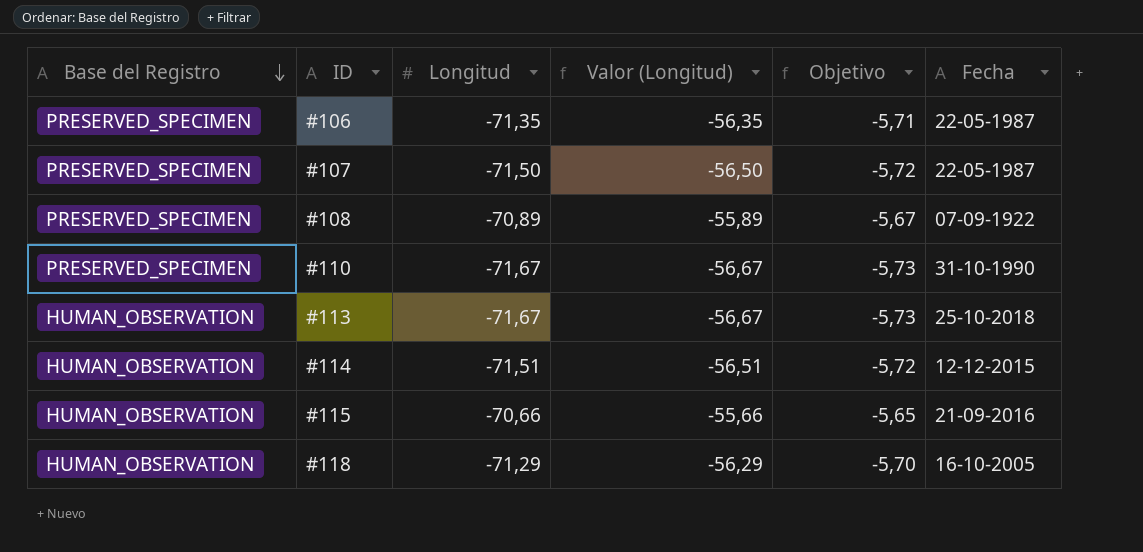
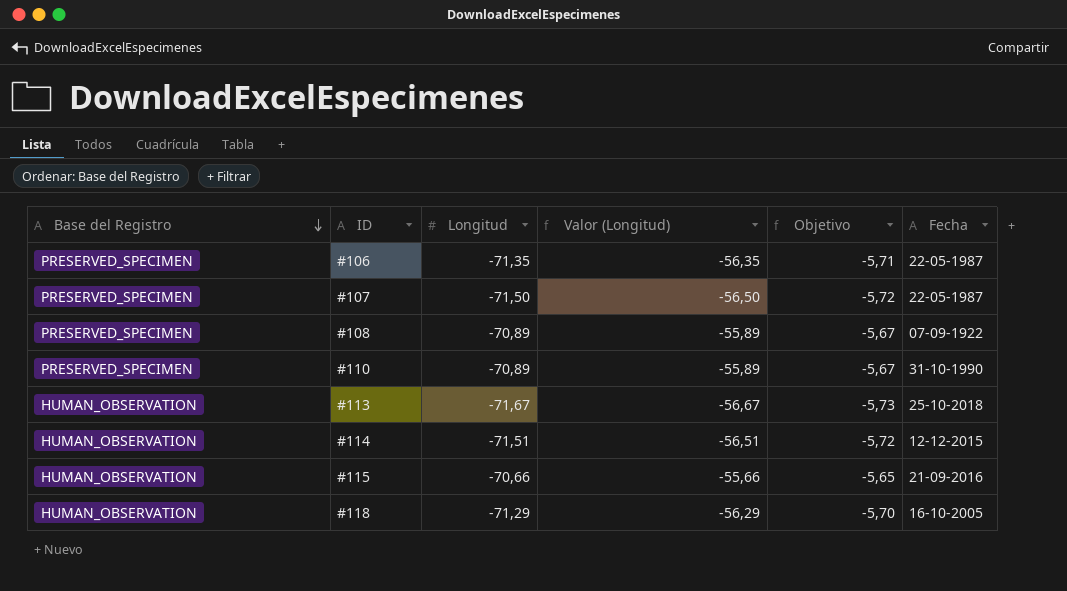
#110 | Longitud: -71,67 -> -70,89
#110 | Valor (Longitud): -56,67 -> -55,89
#110 | Objetivo: -5,73 -> -5,67

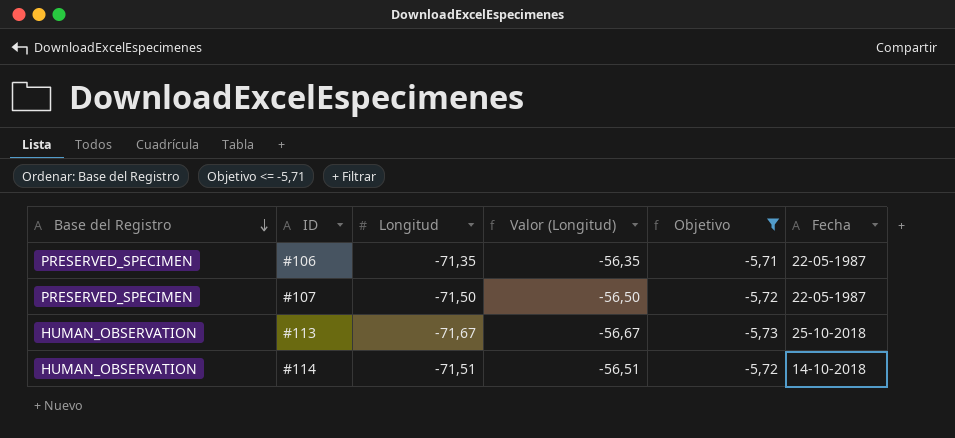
filter: none -> Objetivo <= -5,71
#114 | Fecha: 12-12-2015 -> 14-10-2018

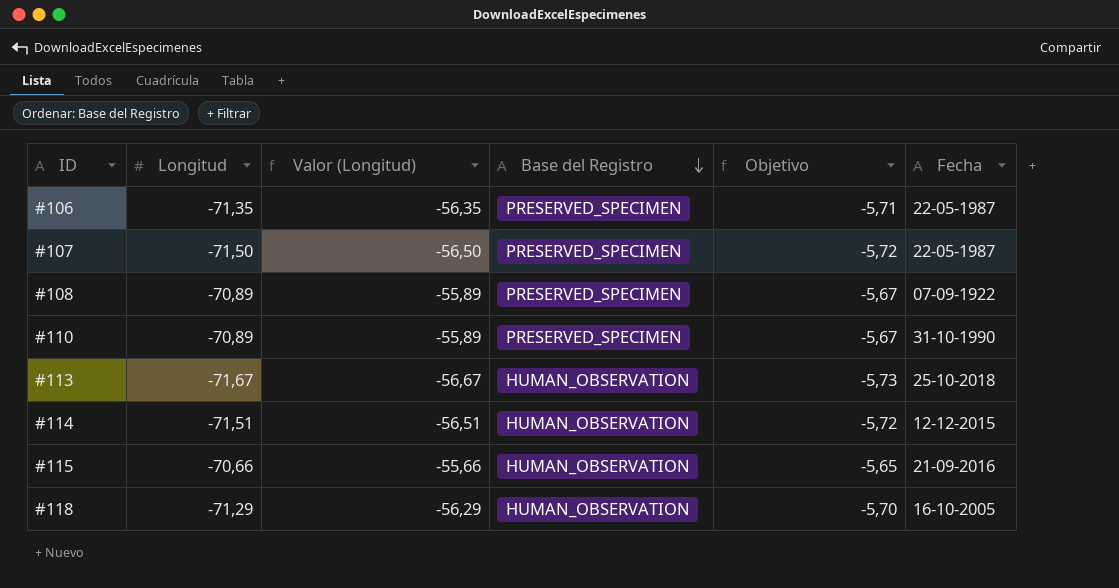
filter: Objetivo <= -5,71 -> none
column Base del Registro | position: 1 -> 4
#114 | Fecha: 14-10-2018 -> 12-12-2015

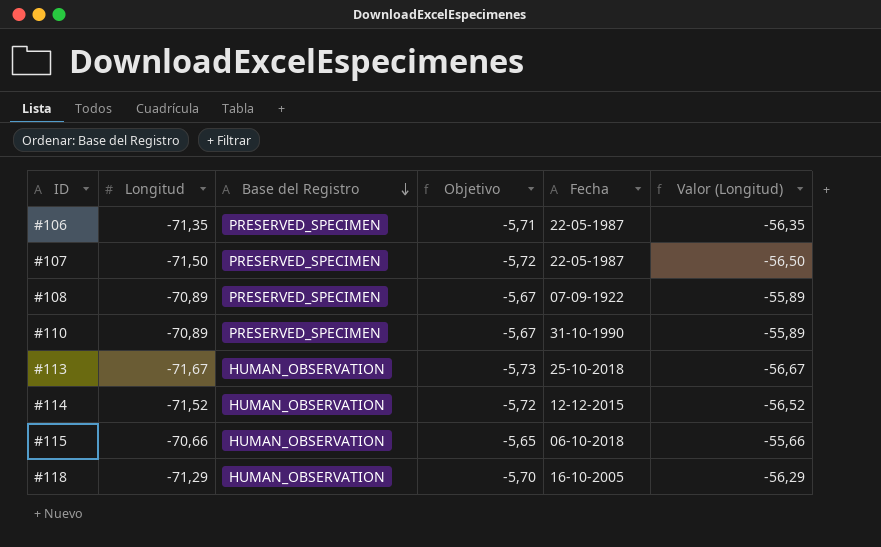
column Valor (Longitud) | position: 3 -> 6
#114 | Longitud: -71,51 -> -71,52
#114 | Valor (Longitud): -56,51 -> -56,52
#115 | Fecha: 21-09-2016 -> 06-10-2018

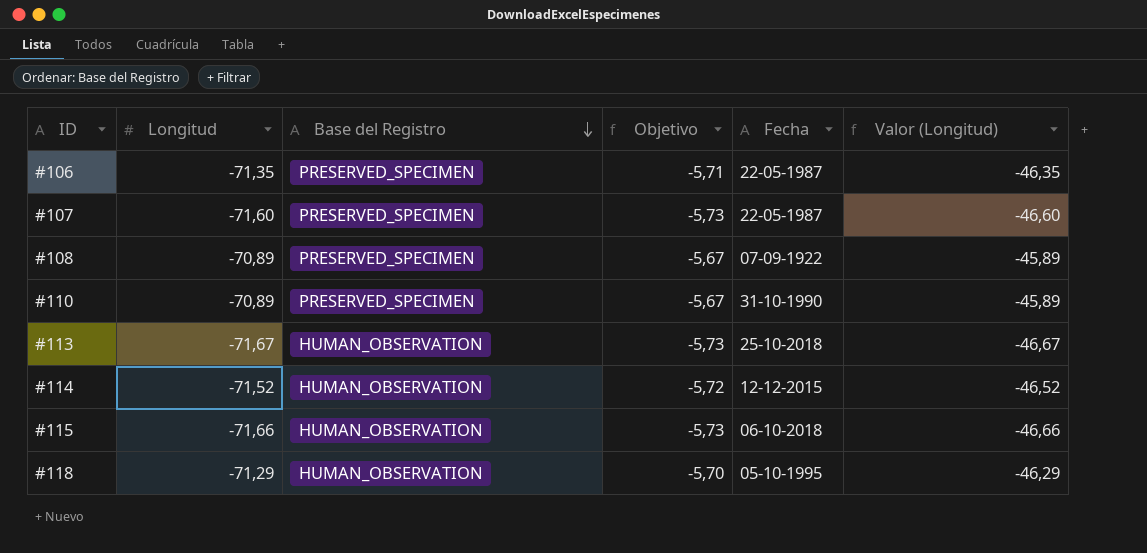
column Valor (Longitud) | formula: [Longitud] + 15 -> [Longitud] + 25
#107 | Longitud: -71,50 -> -71,60
#107 | Objetivo: -5,72 -> -5,73
#115 | Longitud: -70,66 -> -71,66
#115 | Objetivo: -5,65 -> -5,73
#118 | Fecha: 16-10-2005 -> 05-10-1995

